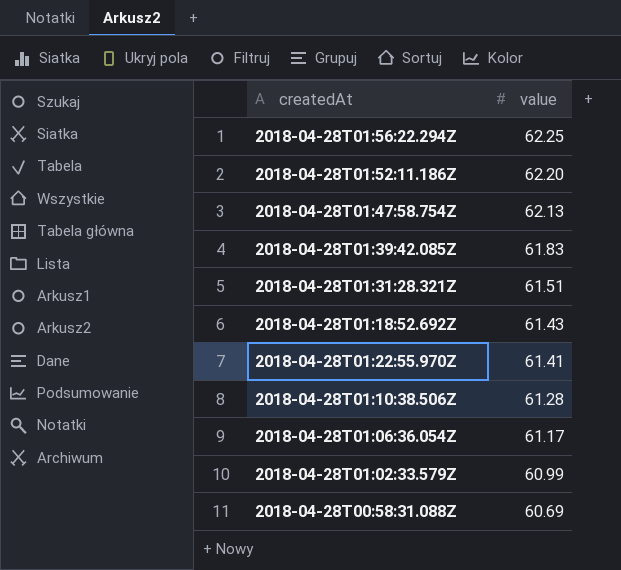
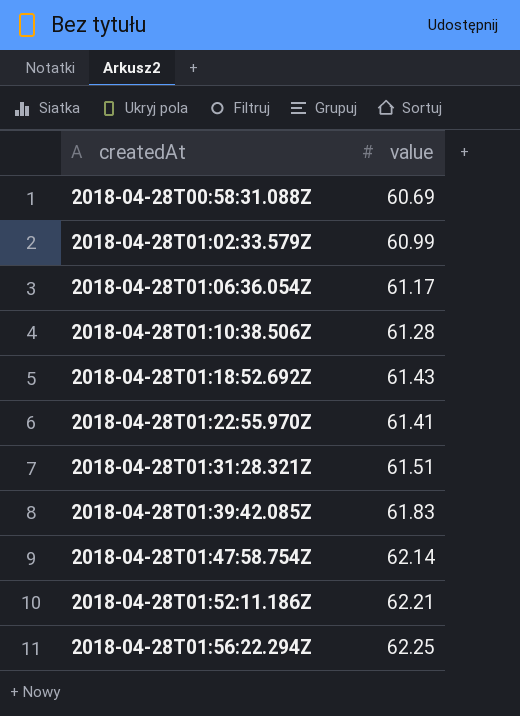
row order: value descending -> createdAt ascending
2018-04-28T01:47:58.754Z | value: 62.13 -> 62.14
2018-04-28T01:52:11.186Z | value: 62.20 -> 62.21

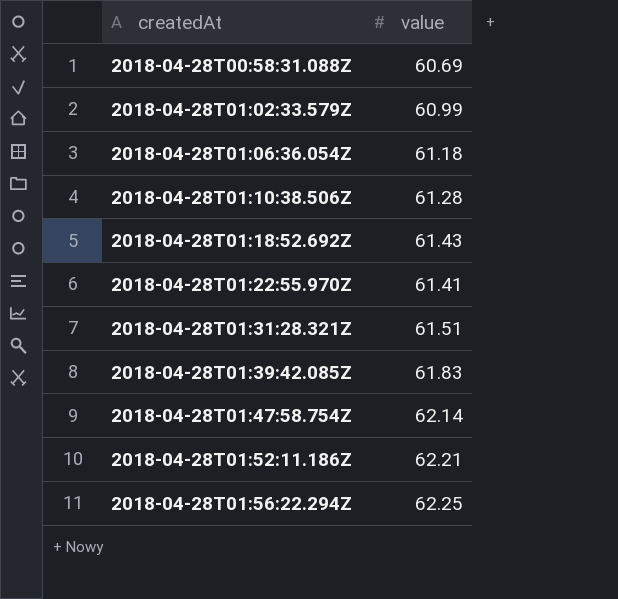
2018-04-28T01:06:36.054Z | value: 61.17 -> 61.18

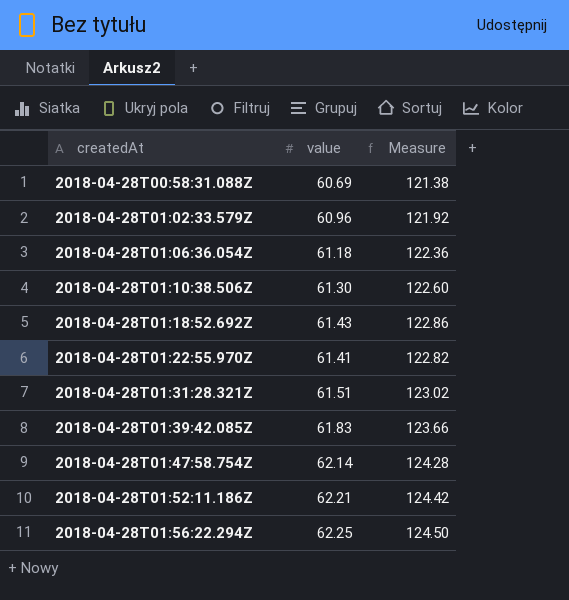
column Measure | formula: none -> [value] * 2
2018-04-28T01:02:33.579Z | value: 60.99 -> 60.96
2018-04-28T01:10:38.506Z | value: 61.28 -> 61.30

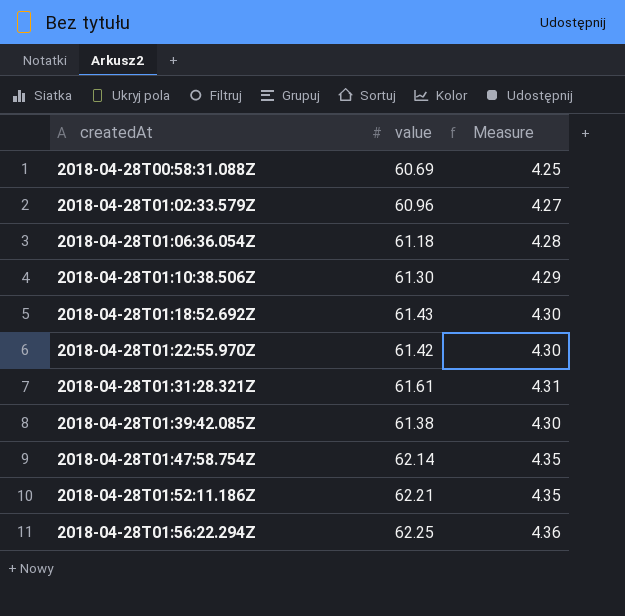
column Measure | formula: [value] * 2 -> [value] * 0.07
2018-04-28T01:22:55.970Z | value: 61.41 -> 61.42
2018-04-28T01:31:28.321Z | value: 61.51 -> 61.61
2018-04-28T01:39:42.085Z | value: 61.83 -> 61.38

